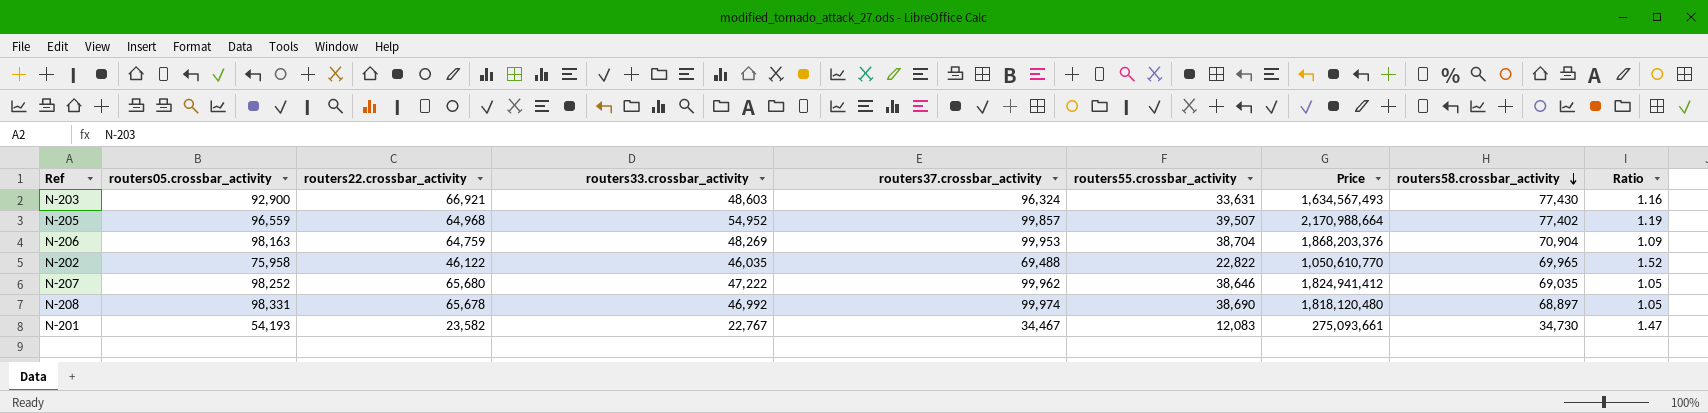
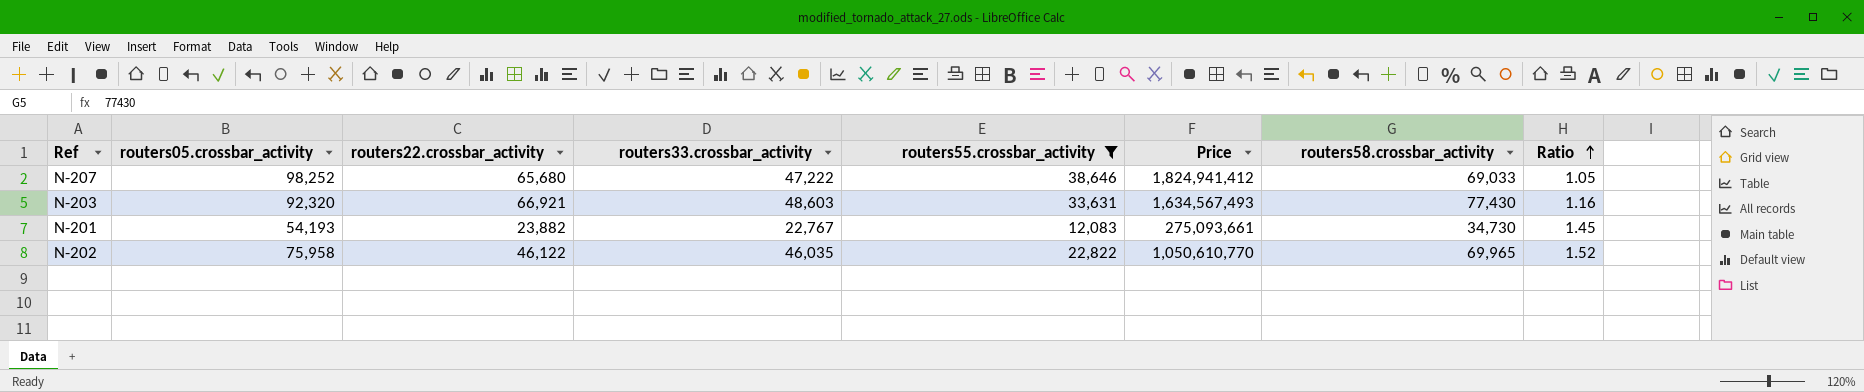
filter: none -> routers55.crossbar_activity <= 38,646
row order: routers58.crossbar_activity descending -> Ratio ascending
column routers37.crossbar_activity | position: 5 -> none
N-207 | routers58.crossbar_activity: 69,035 -> 69,033
N-203 | routers05.crossbar_activity: 92,900 -> 92,320
N-201 | routers22.crossbar_activity: 23,582 -> 23,882
N-201 | Ratio: 1.47 -> 1.45

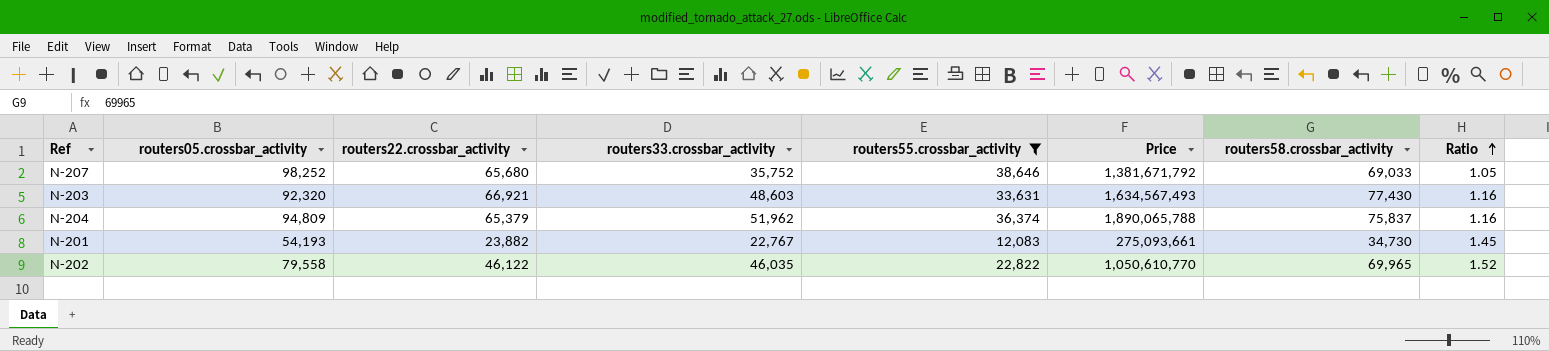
N-207 | routers33.crossbar_activity: 47,222 -> 35,752
N-207 | Price: 1,824,941,412 -> 1,381,671,792
row N-204: none -> 94,809 | 65,379 | 51,962 | 36,374 | 1,890,065,788 | 75,837 | 1.16
N-202 | routers05.crossbar_activity: 75,958 -> 79,558

